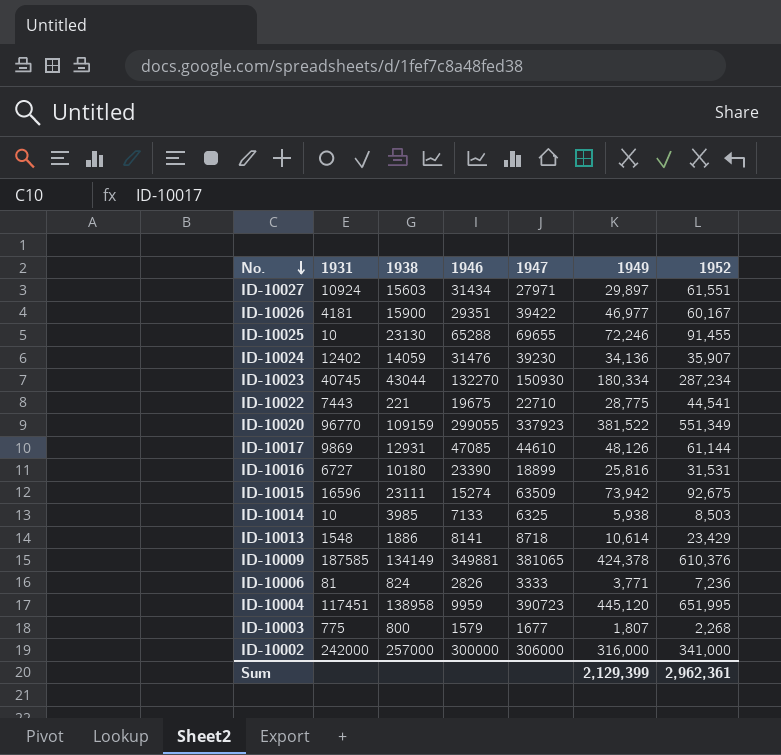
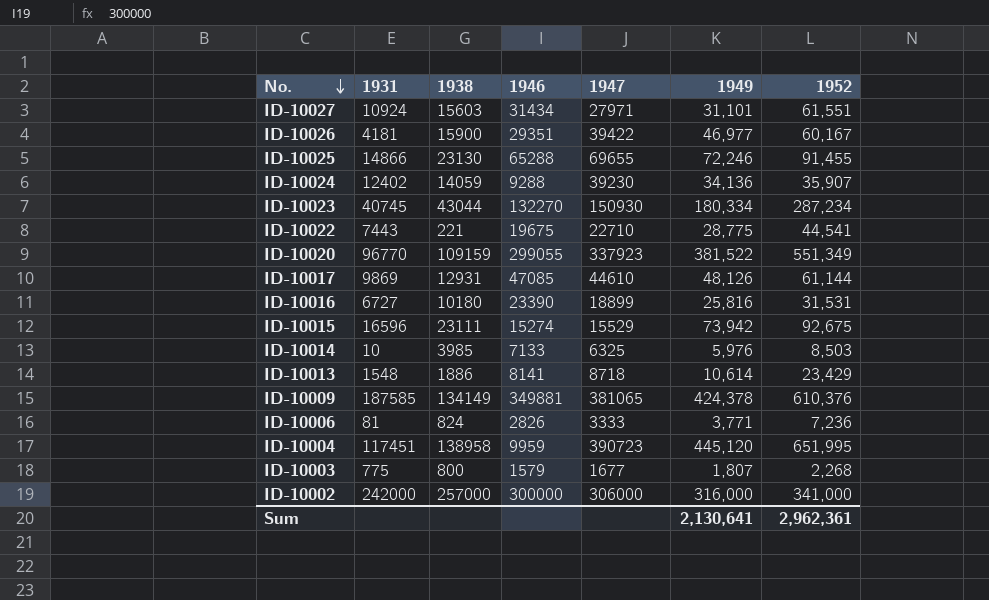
ID-10027 | 1949: 29,897 -> 31,101
ID-10025 | 1931: 10 -> 14866
ID-10024 | 1946: 31476 -> 9288
ID-10015 | 1947: 63509 -> 15529
ID-10014 | 1949: 5,938 -> 5,976
Sum | 1949: 2,129,399 -> 2,130,641

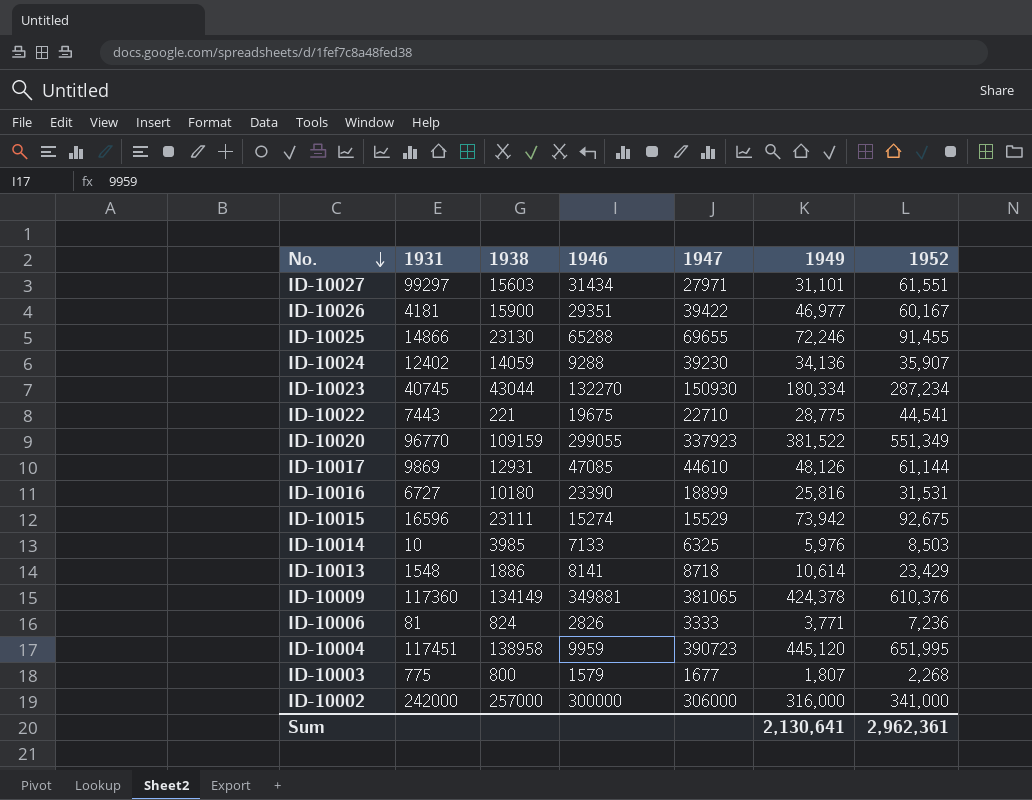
ID-10027 | 1931: 10924 -> 99297
ID-10009 | 1931: 187585 -> 117360

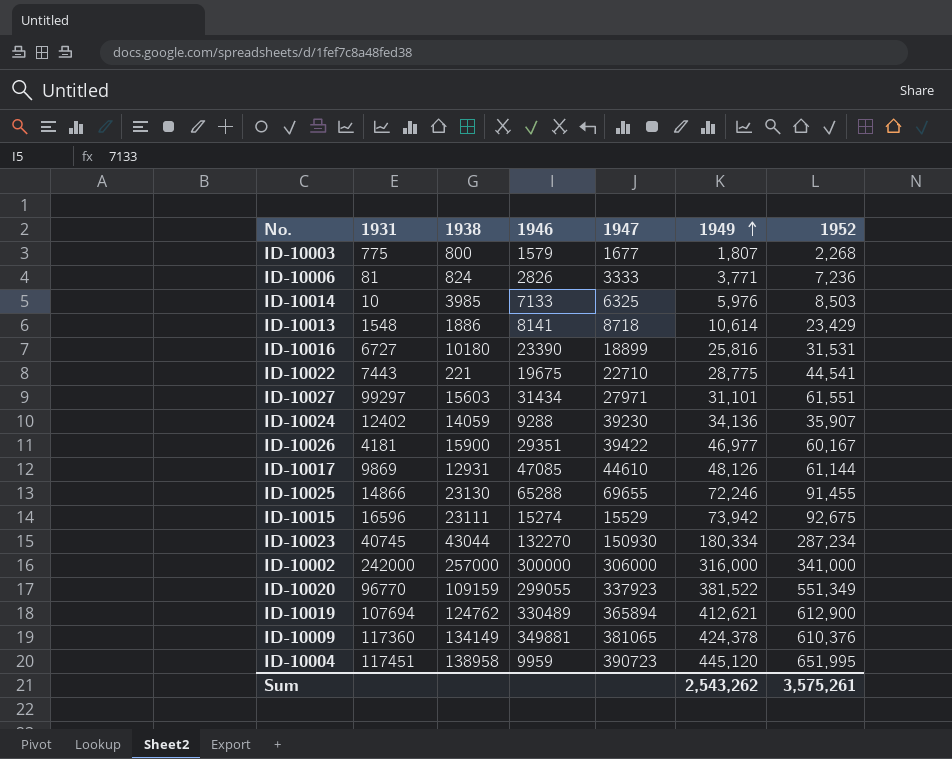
row order: No. descending -> 1949 ascending
row ID-10019: none -> 107694 | 124762 | 330489 | 365894 | 412,621 | 612,900
Sum | 1949: 2,130,641 -> 2,543,262
Sum | 1952: 2,962,361 -> 3,575,261

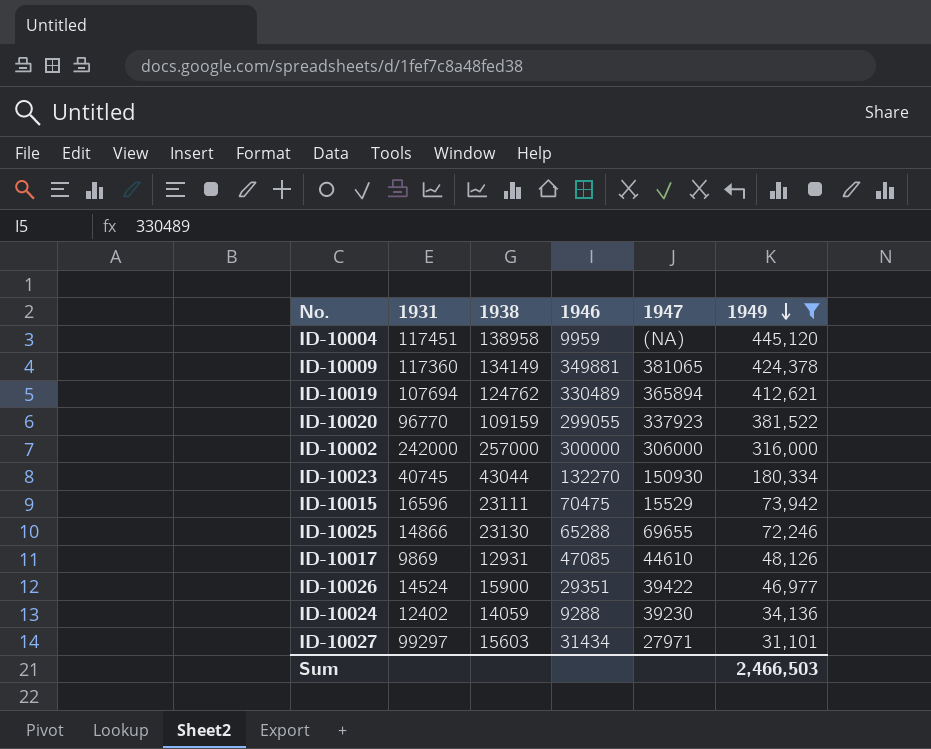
filter: none -> 1949 >= 31,101
row order: 1949 ascending -> 1949 descending
column 1952 | position: 7 -> none
ID-10004 | 1947: 390723 -> (NA)
ID-10015 | 1946: 15274 -> 70475
ID-10026 | 1931: 4181 -> 14524
Sum | 1949: 2,543,262 -> 2,466,503

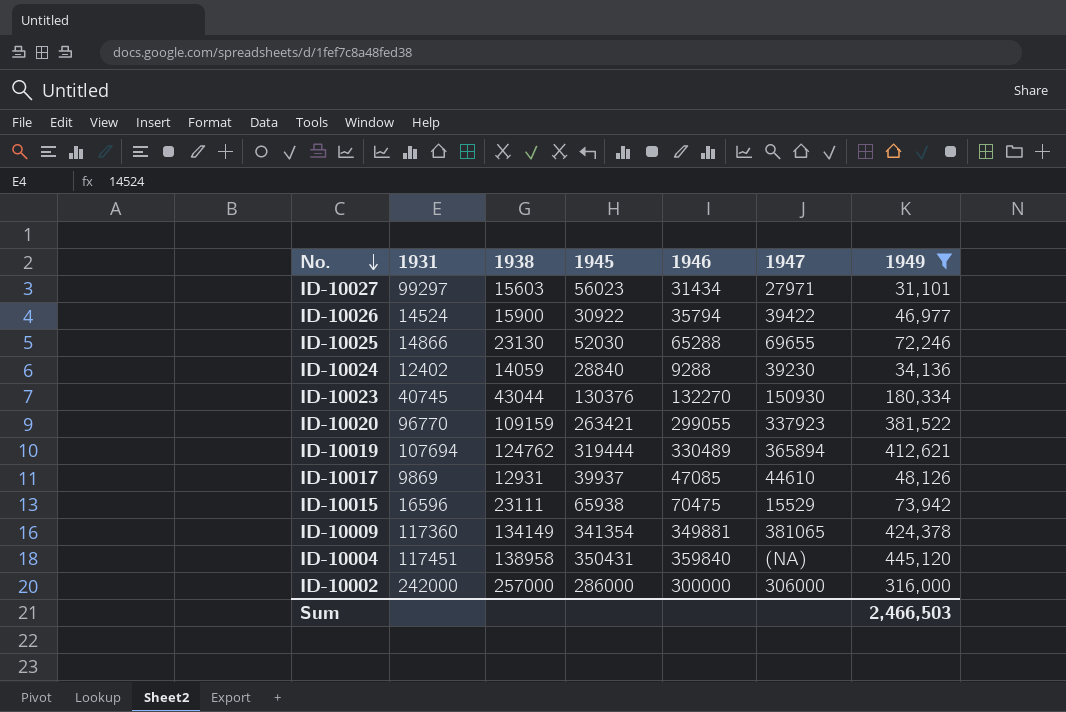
row order: 1949 descending -> No. descending
column 1945 | position: none -> 4
ID-10026 | 1946: 29351 -> 35794
ID-10004 | 1946: 9959 -> 359840

